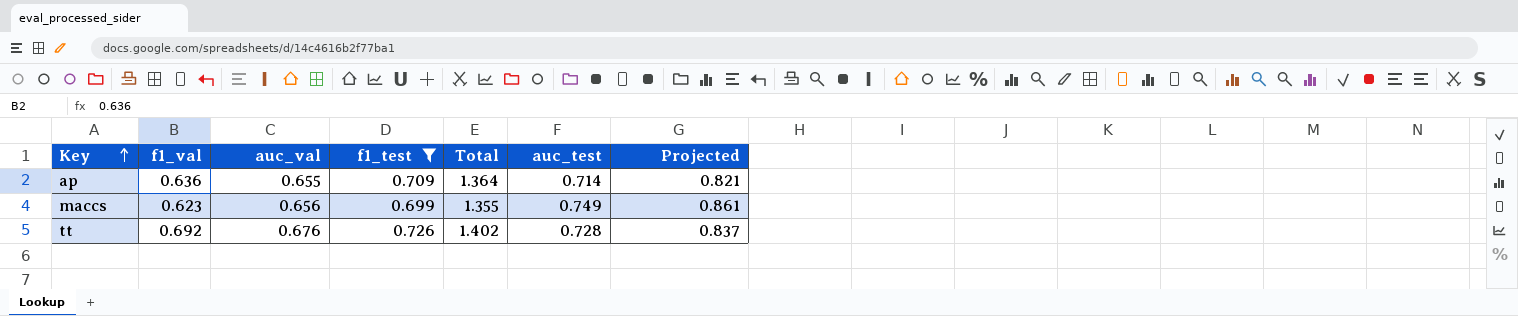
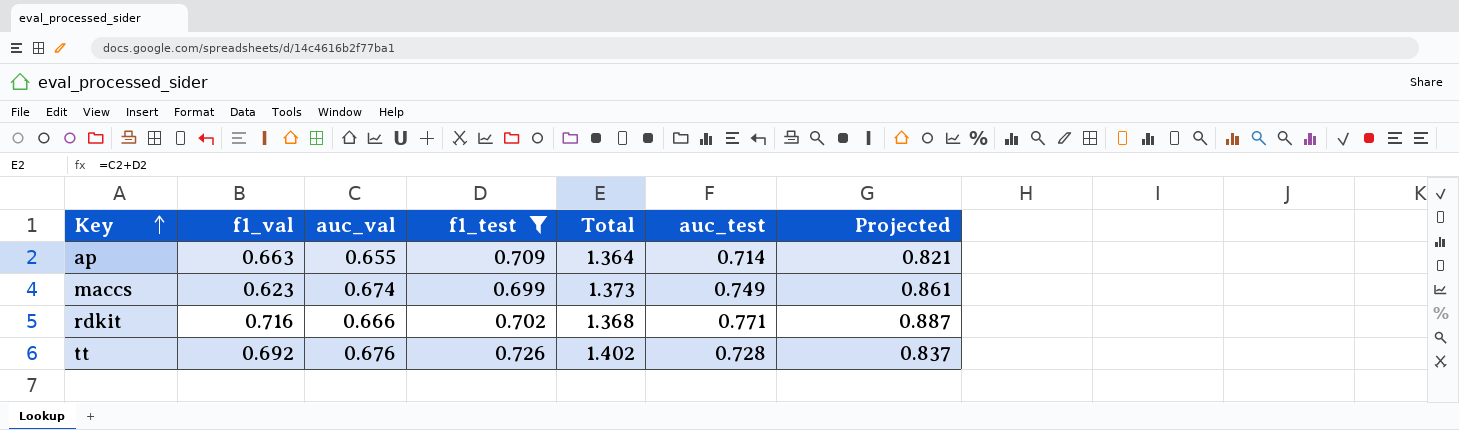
ap | f1_val: 0.636 -> 0.663
maccs | auc_val: 0.656 -> 0.674
maccs | Total: 1.355 -> 1.373
row rdkit: none -> 0.716 | 0.666 | 0.702 | 1.368 | 0.771 | 0.887

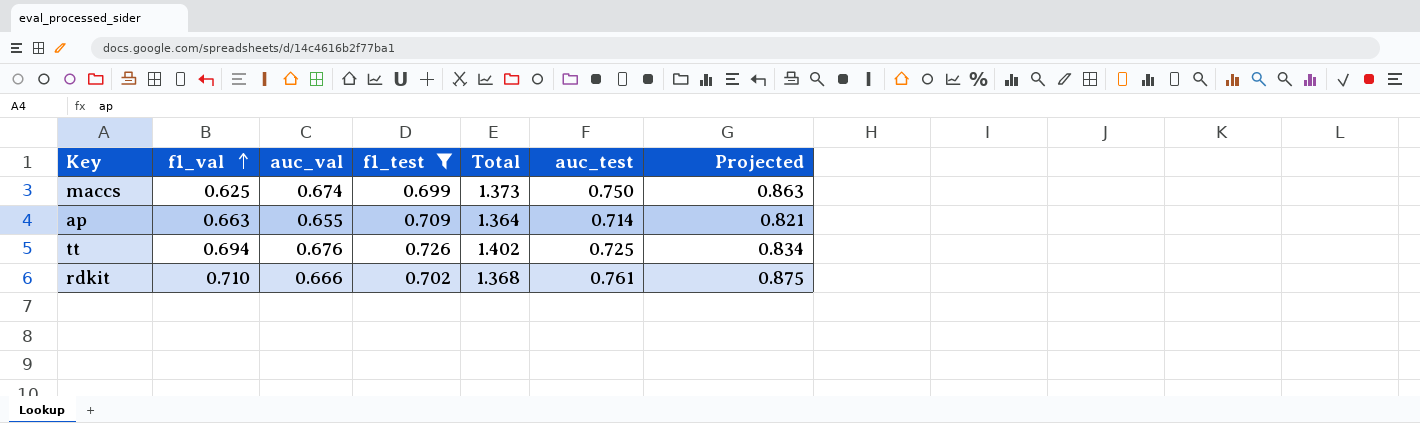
row order: Key ascending -> f1_val ascending
maccs | f1_val: 0.623 -> 0.625
maccs | auc_test: 0.749 -> 0.750
maccs | Projected: 0.861 -> 0.863
tt | f1_val: 0.692 -> 0.694
tt | auc_test: 0.728 -> 0.725
tt | Projected: 0.837 -> 0.834
rdkit | f1_val: 0.716 -> 0.710
rdkit | auc_test: 0.771 -> 0.761
rdkit | Projected: 0.887 -> 0.875

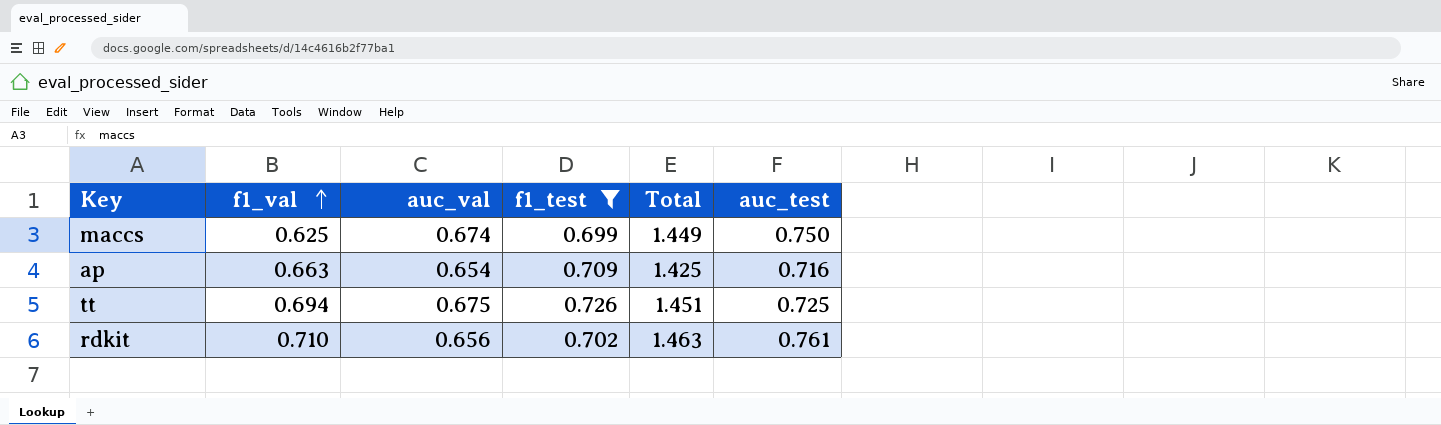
column Projected | formula: [auc_test] * 1.15 -> none
column Total | formula: [auc_val] + [f1_test] -> [f1_test] + [auc_test]
ap | auc_val: 0.655 -> 0.654
ap | auc_test: 0.714 -> 0.716
tt | auc_val: 0.676 -> 0.675
rdkit | auc_val: 0.666 -> 0.656

